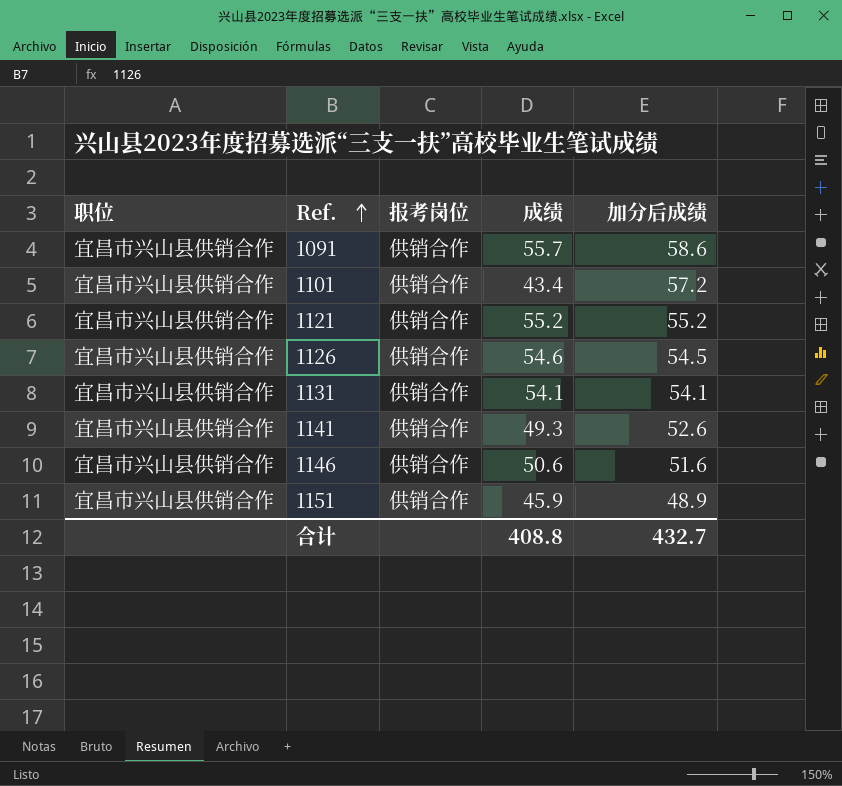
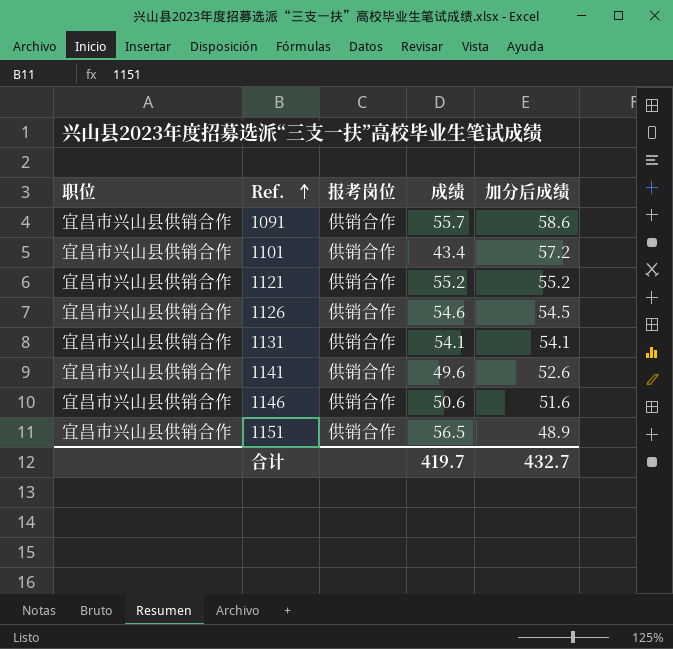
1141 | 成绩: 49.3 -> 49.6
1151 | 成绩: 45.9 -> 56.5
合计 | 成绩: 408.8 -> 419.7

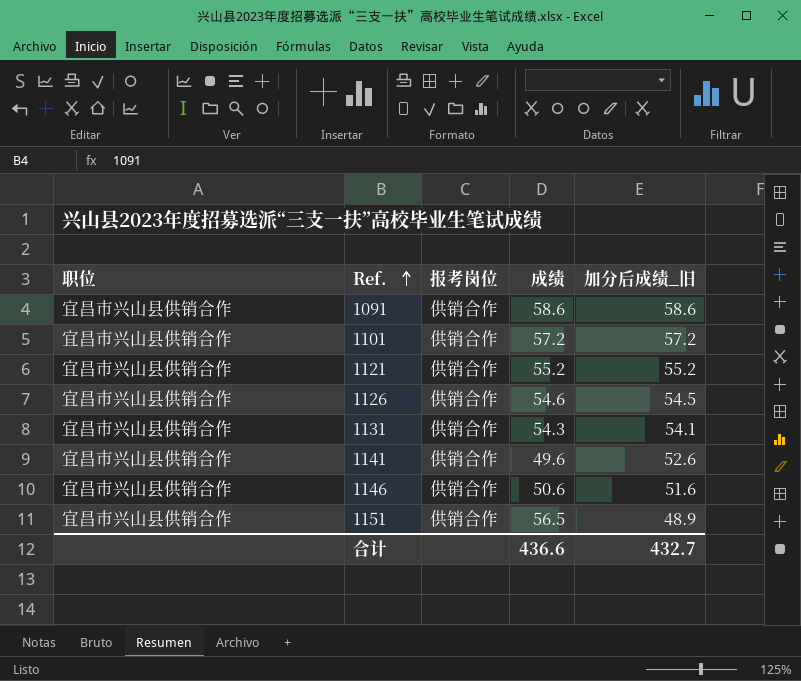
column name: 加分后成绩 -> 加分后成绩_旧
1091 | 成绩: 55.7 -> 58.6
1101 | 成绩: 43.4 -> 57.2
1131 | 成绩: 54.1 -> 54.3
合计 | 成绩: 419.7 -> 436.6

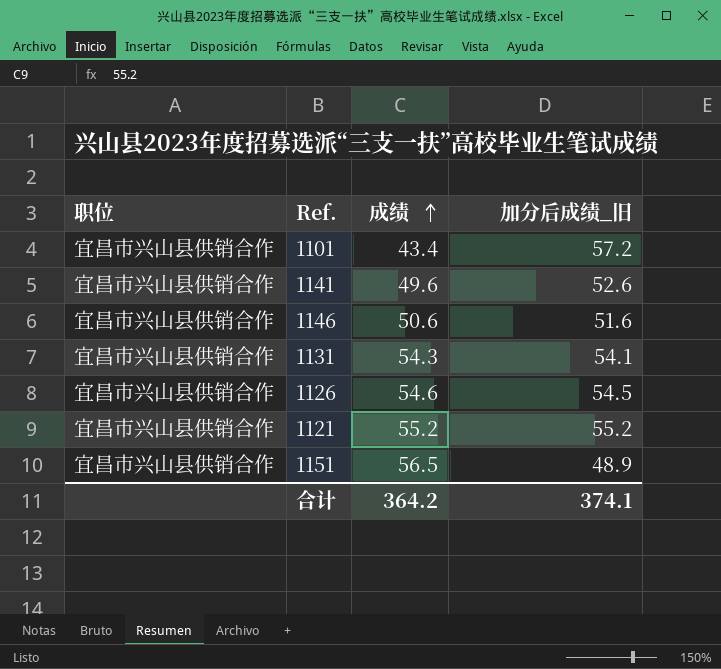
row order: Ref. ascending -> 成绩 ascending
column 报考岗位 | position: 3 -> none
row 1091: 宜昌市兴山县供销合作 | 供销合作 | 58.6 | 58.6 -> none
1101 | 成绩: 57.2 -> 43.4
合计 | 成绩: 436.6 -> 364.2
合计 | 加分后成绩_旧: 432.7 -> 374.1

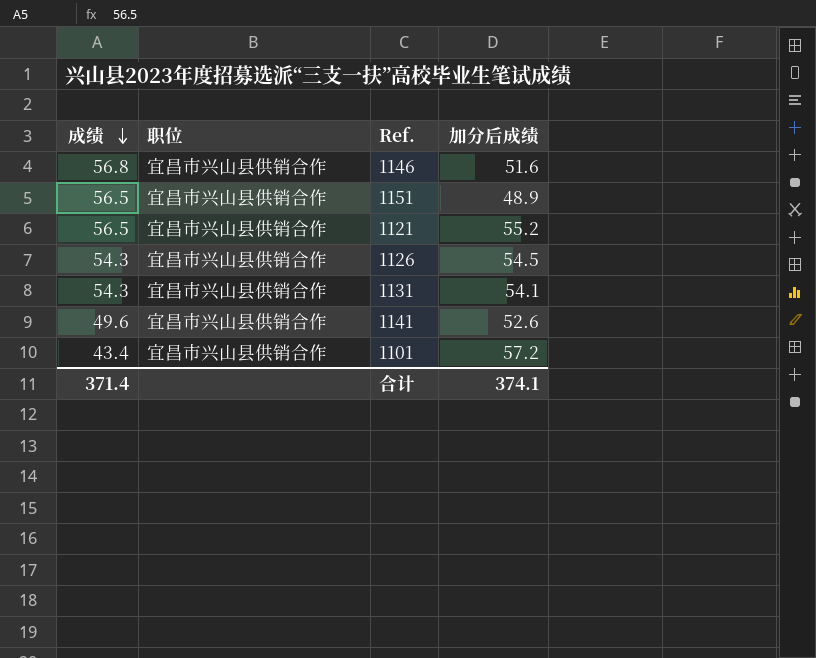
row order: 成绩 ascending -> 成绩 descending
column 成绩 | position: 3 -> 1
column name: 加分后成绩_旧 -> 加分后成绩
1146 | 成绩: 50.6 -> 56.8
1121 | 成绩: 55.2 -> 56.5
1126 | 成绩: 54.6 -> 54.3
合计 | 成绩: 364.2 -> 371.4

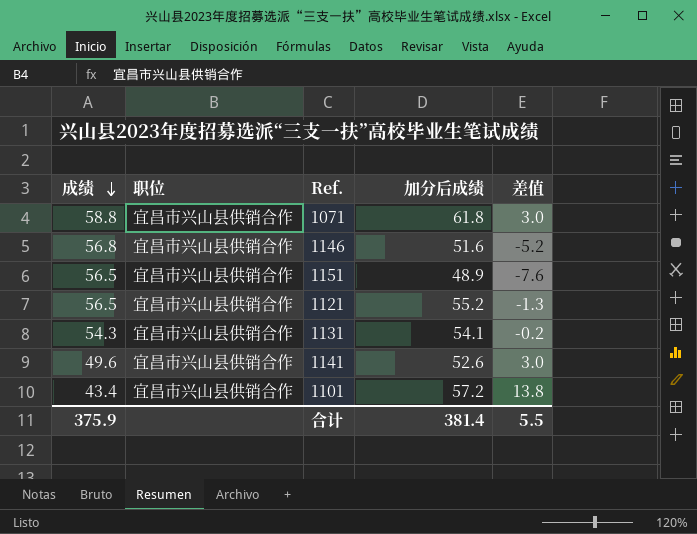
column 差值 | formula: none -> [加分后成绩] - [成绩]
row 1126: 54.3 | 宜昌市兴山县供销合作 | 54.5 -> none
row 1071: none -> 58.8 | 宜昌市兴山县供销合作 | 61.8 | 3.0
合计 | 成绩: 371.4 -> 375.9
合计 | 加分后成绩: 374.1 -> 381.4

